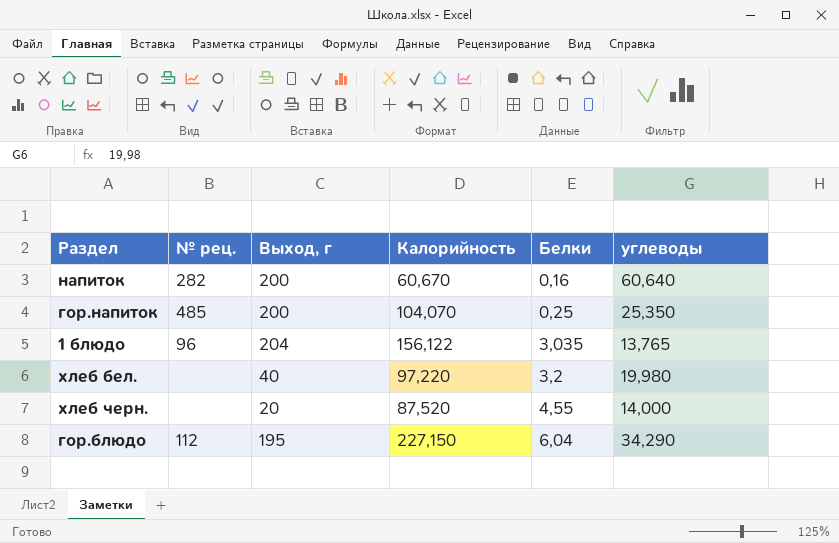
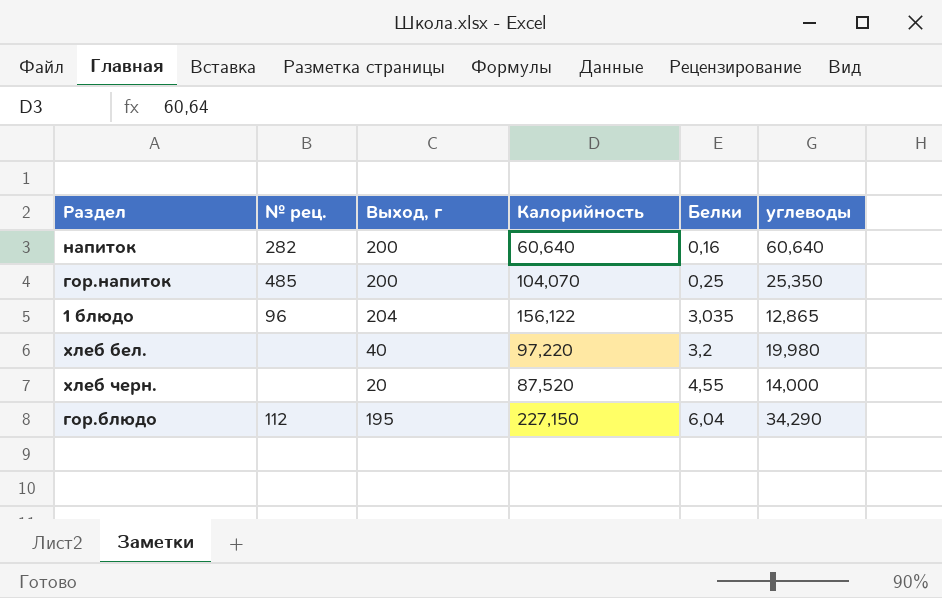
напиток | Калорийность: 60,670 -> 60,640
1 блюдо | углеводы: 13,765 -> 12,865

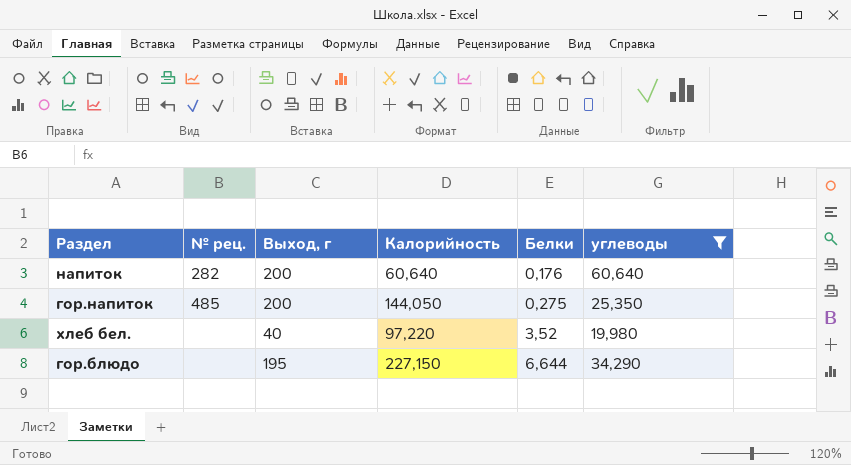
filter: none -> углеводы >= 19,980
напиток | Белки: 0,16 -> 0,176
гор.напиток | Калорийность: 104,070 -> 144,050
гор.напиток | Белки: 0,25 -> 0,275
хлеб бел. | Белки: 3,2 -> 3,52
гор.блюдо | № рец.: 112 -> none
гор.блюдо | Белки: 6,04 -> 6,644

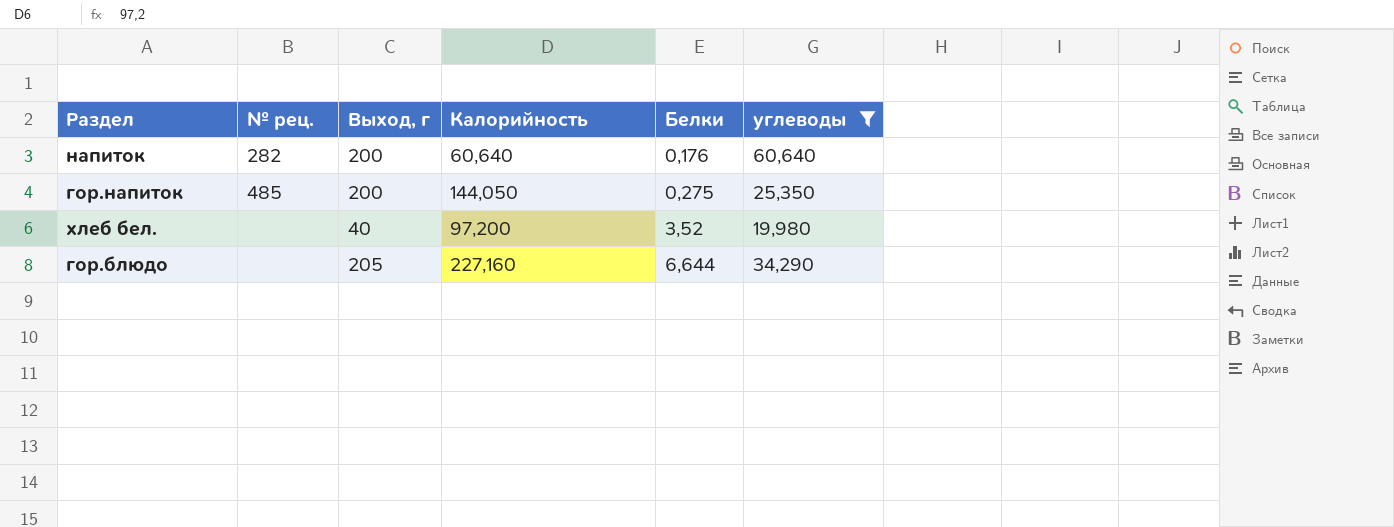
хлеб бел. | Калорийность: 97,220 -> 97,200
гор.блюдо | Выход, г: 195 -> 205
гор.блюдо | Калорийность: 227,150 -> 227,160

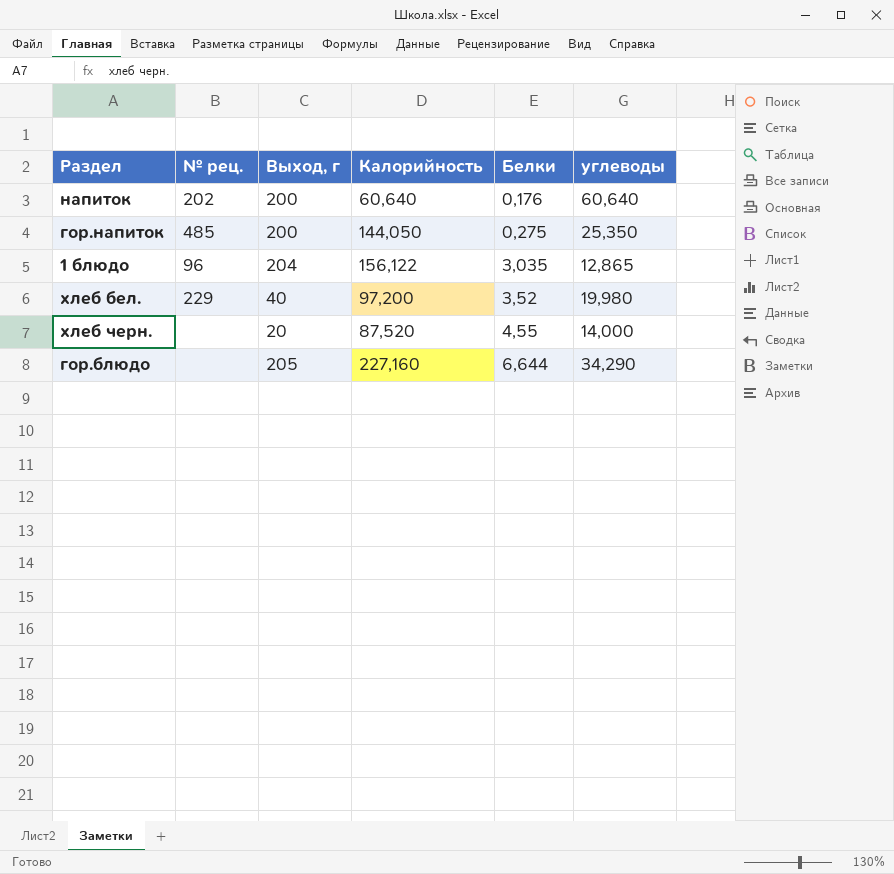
filter: углеводы >= 19,980 -> none
напиток | № рец.: 282 -> 202
хлеб бел. | № рец.: none -> 229

